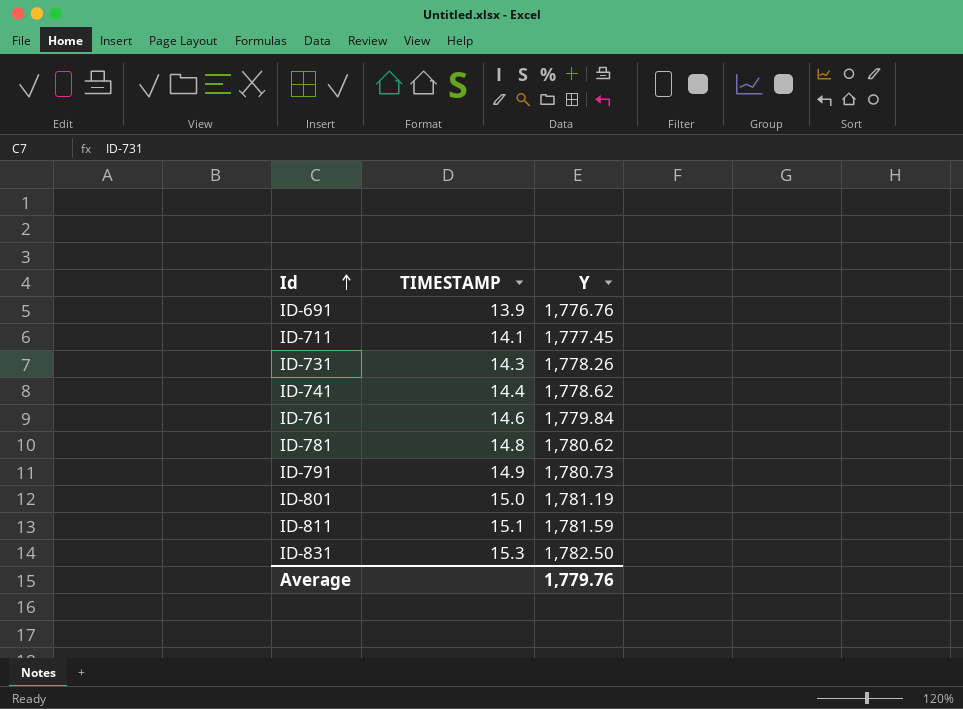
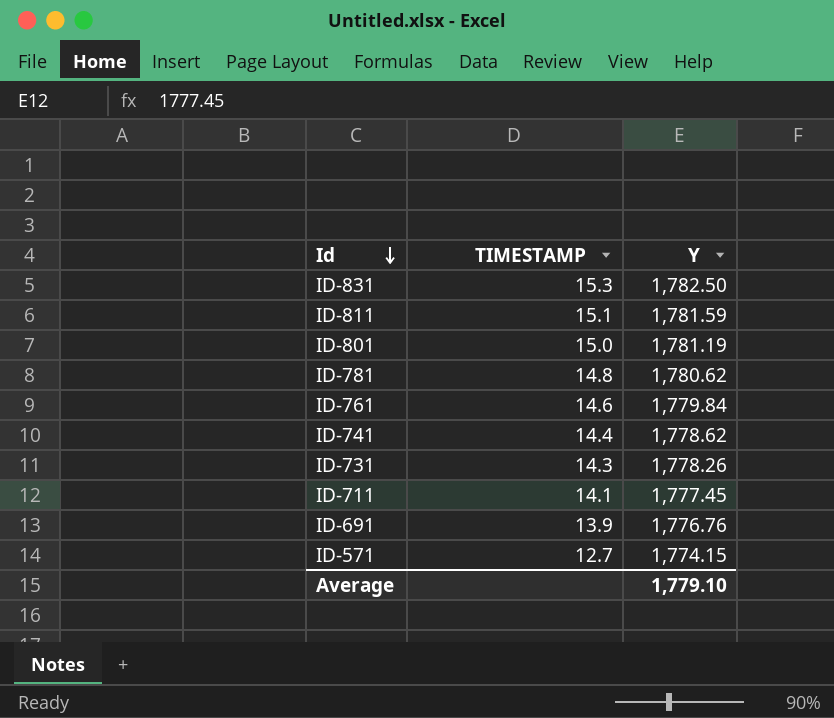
row order: Id ascending -> Id descending
row ID-791: 14.9 | 1,780.73 -> none
row ID-571: none -> 12.7 | 1,774.15
Average | Y: 1,779.76 -> 1,779.10

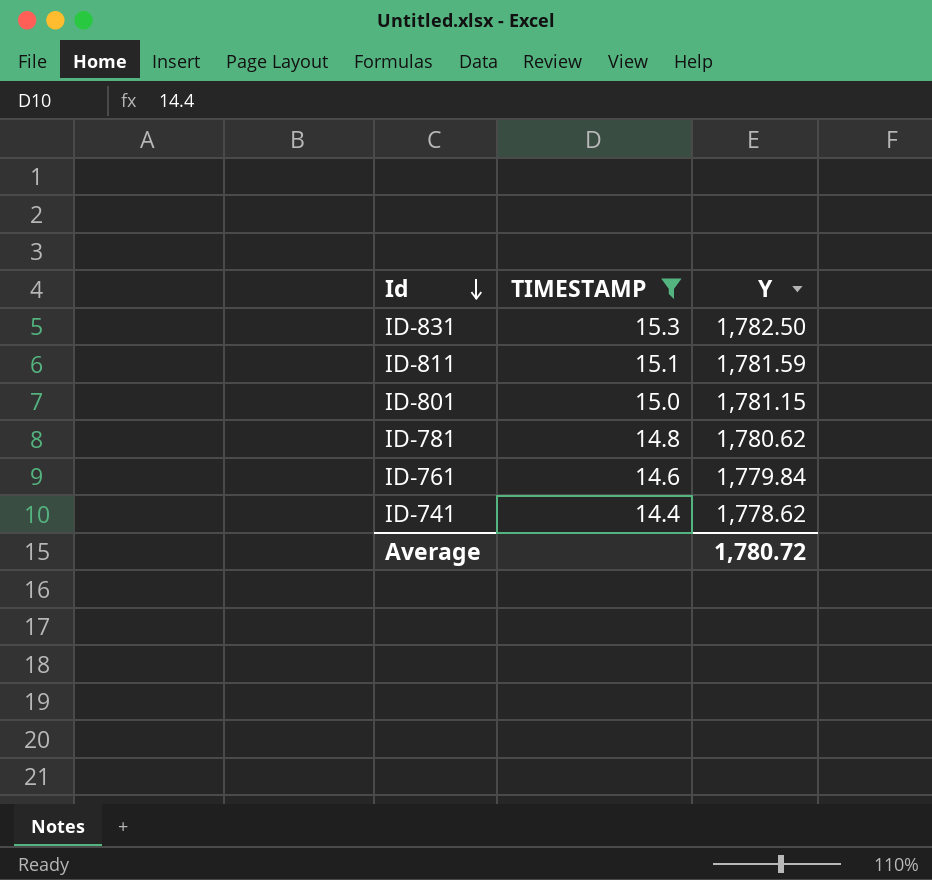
filter: none -> TIMESTAMP >= 14.4
ID-801 | Y: 1,781.19 -> 1,781.15
Average | Y: 1,779.10 -> 1,780.72

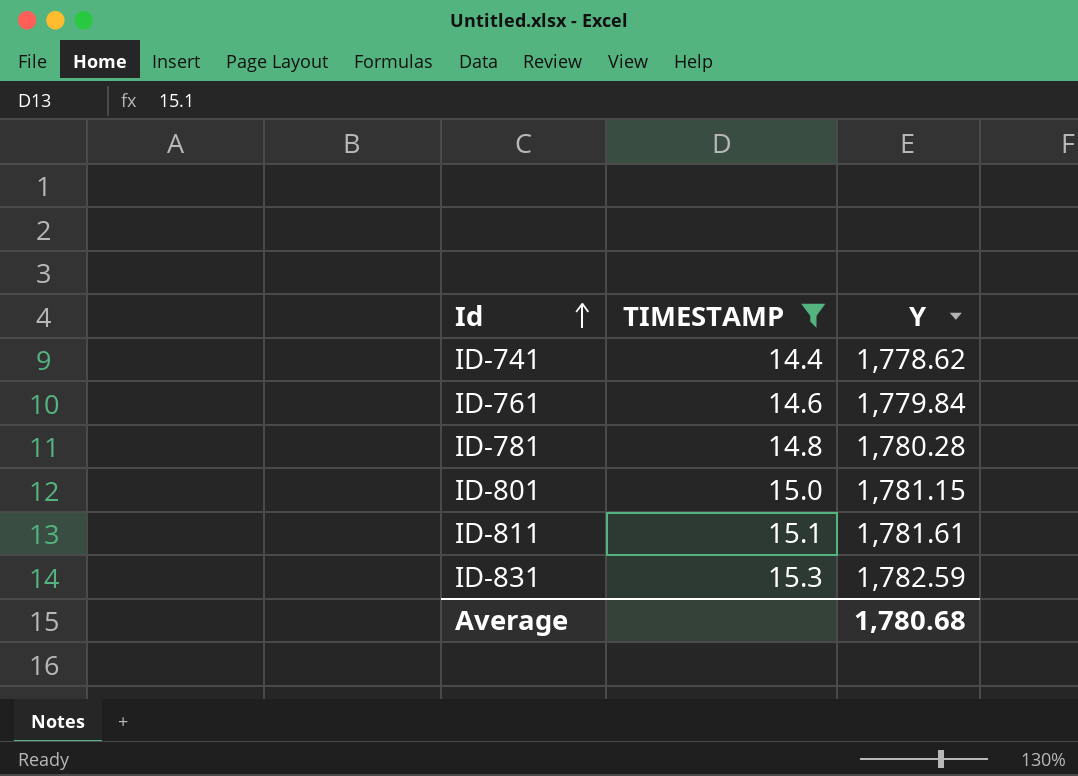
row order: Id descending -> Id ascending
ID-781 | Y: 1,780.62 -> 1,780.28
ID-811 | Y: 1,781.59 -> 1,781.61
ID-831 | Y: 1,782.50 -> 1,782.59
Average | Y: 1,780.72 -> 1,780.68

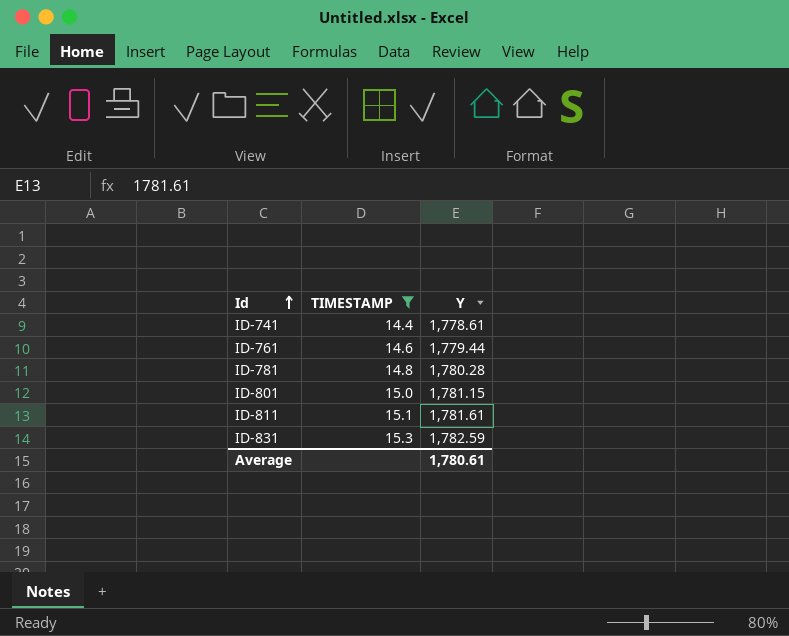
ID-741 | Y: 1,778.62 -> 1,778.61
ID-761 | Y: 1,779.84 -> 1,779.44
Average | Y: 1,780.68 -> 1,780.61

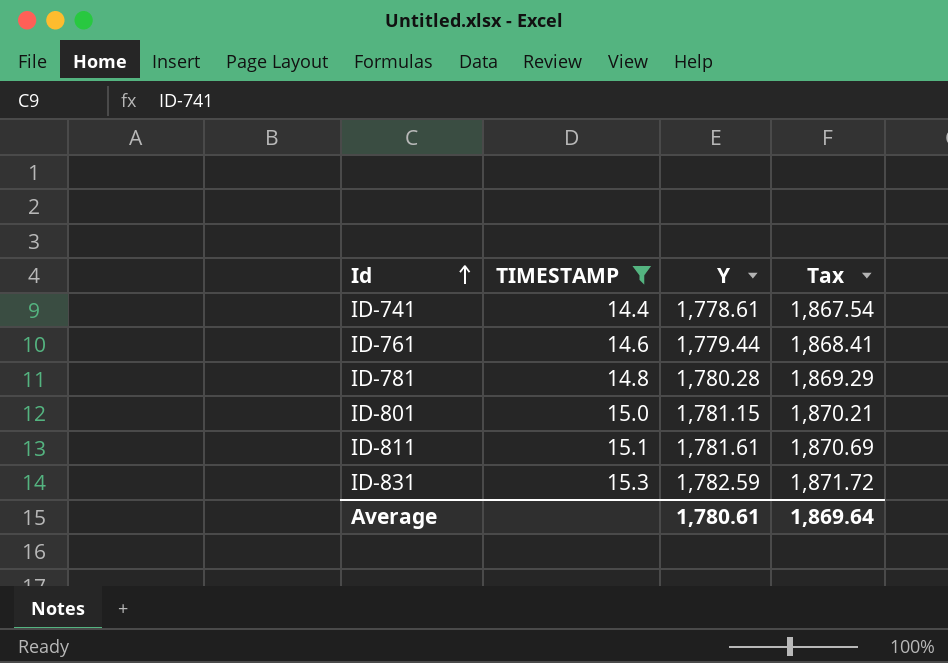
column Tax | formula: none -> [Y] * 1.05

